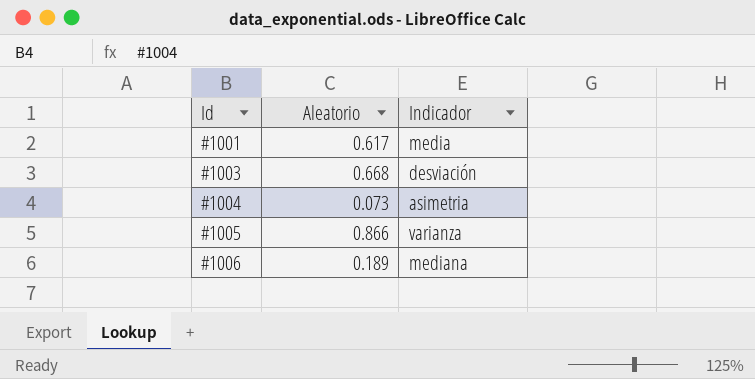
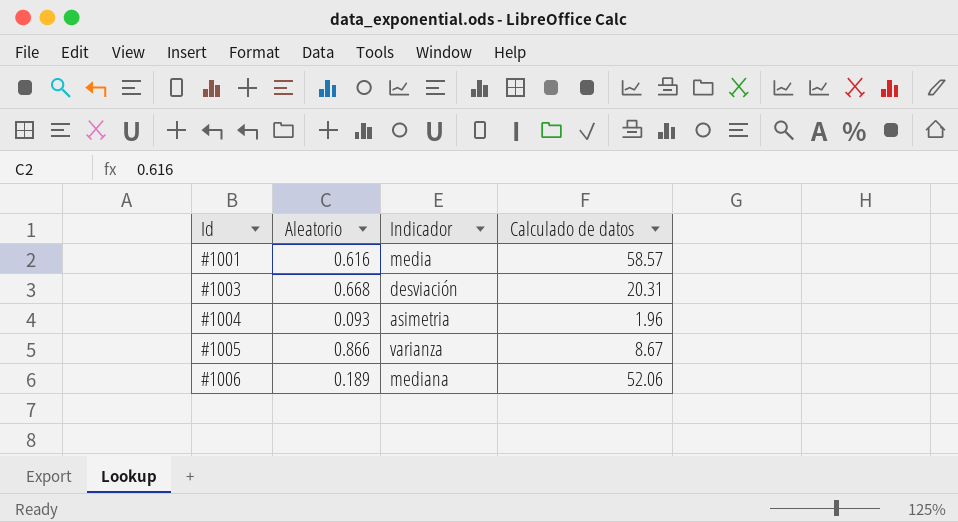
column Calculado de datos | position: none -> 4
#1001 | Aleatorio: 0.617 -> 0.616
#1004 | Aleatorio: 0.073 -> 0.093

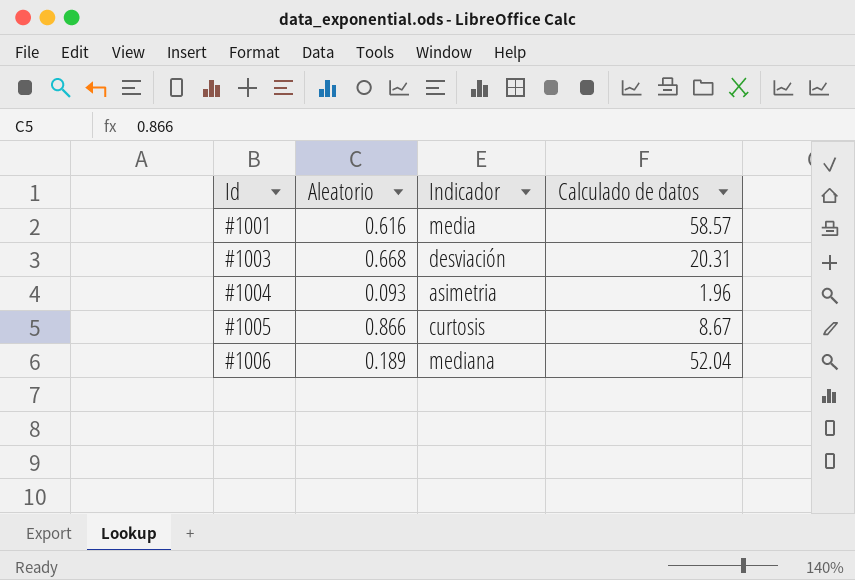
#1005 | Indicador: varianza -> curtosis
#1006 | Calculado de datos: 52.06 -> 52.04

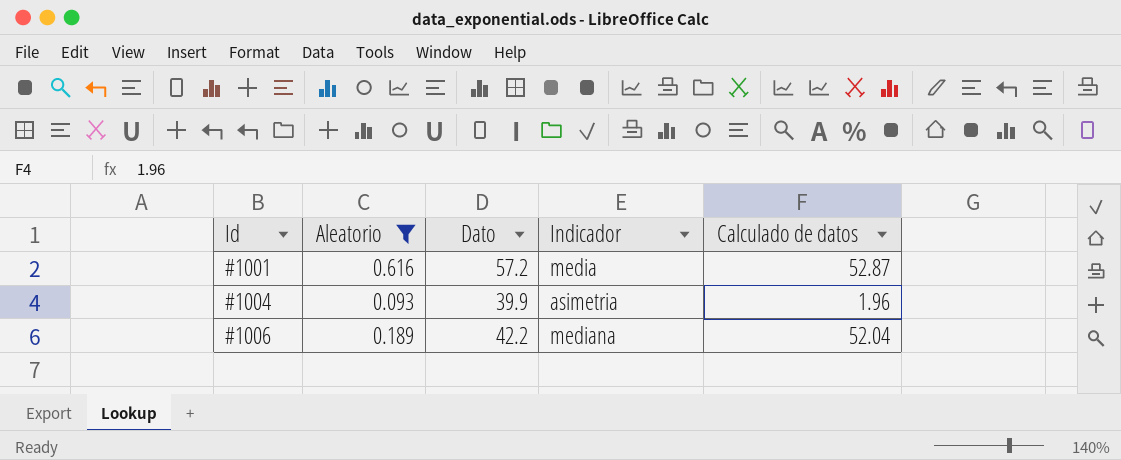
filter: none -> Aleatorio <= 0.616
column Dato | position: none -> 3
#1001 | Calculado de datos: 58.57 -> 52.87

